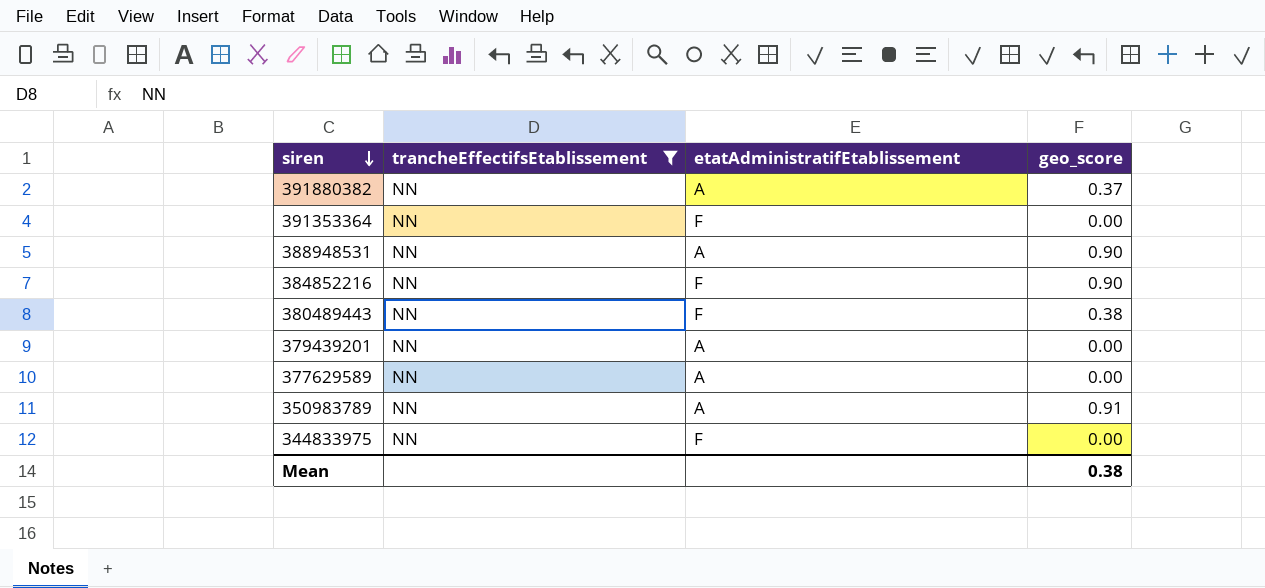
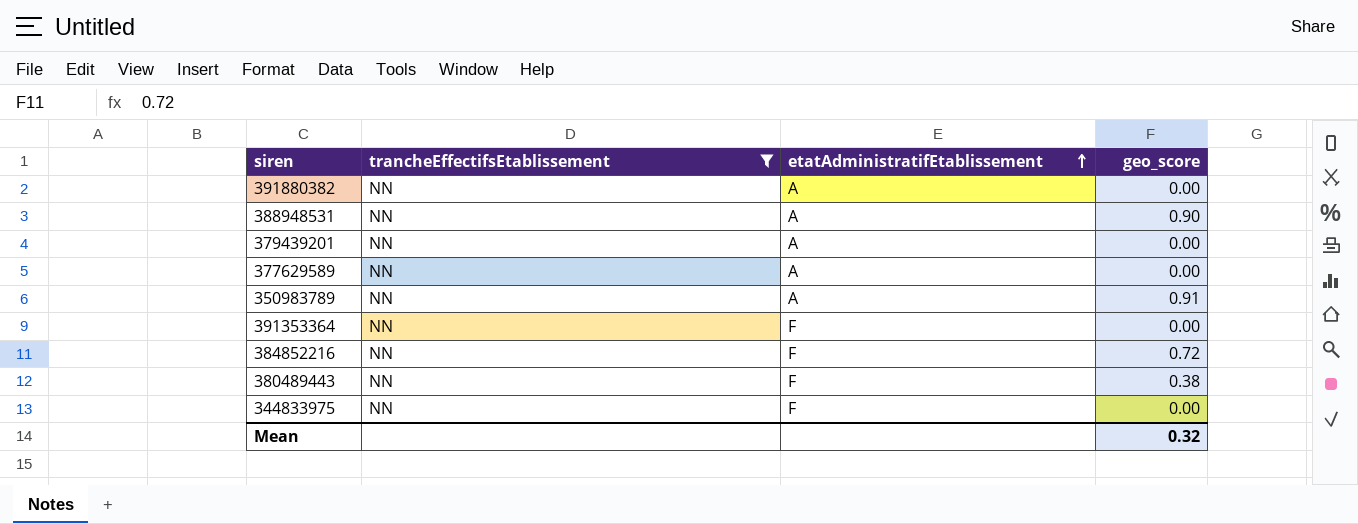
row order: siren descending -> etatAdministratifEtablissement ascending
391880382 | geo_score: 0.37 -> 0.00
384852216 | geo_score: 0.90 -> 0.72
Mean | geo_score: 0.38 -> 0.32

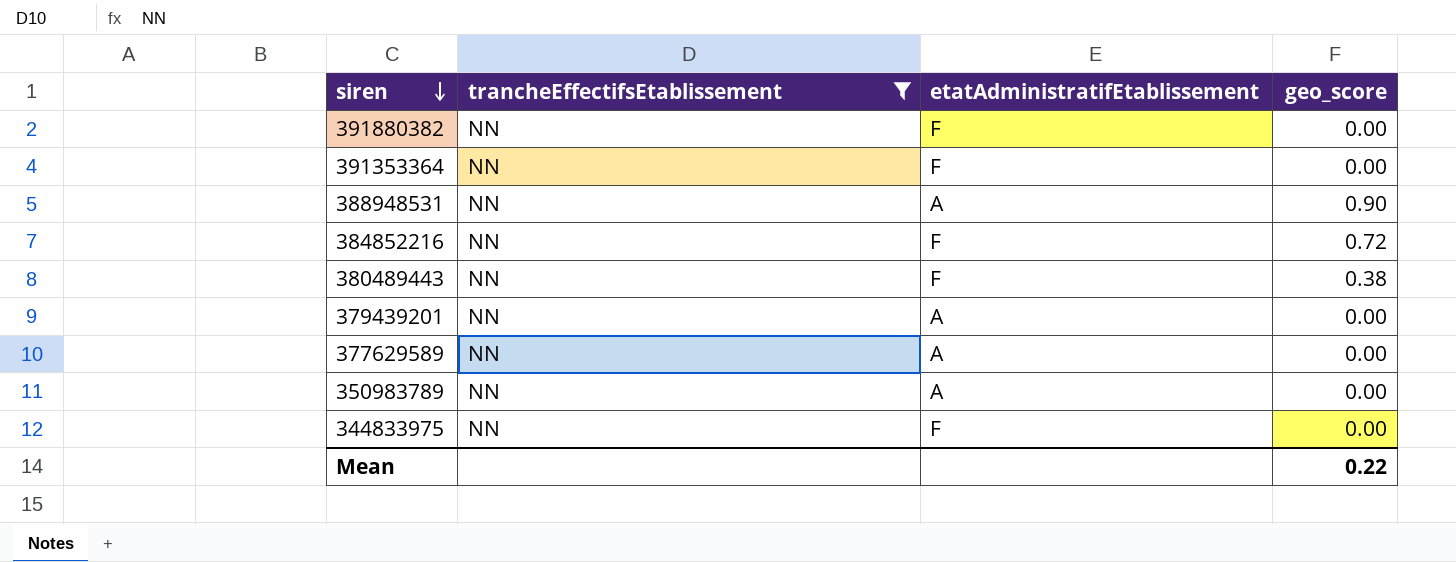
row order: etatAdministratifEtablissement ascending -> siren descending
391880382 | etatAdministratifEtablissement: A -> F
350983789 | geo_score: 0.91 -> 0.00
Mean | geo_score: 0.32 -> 0.22

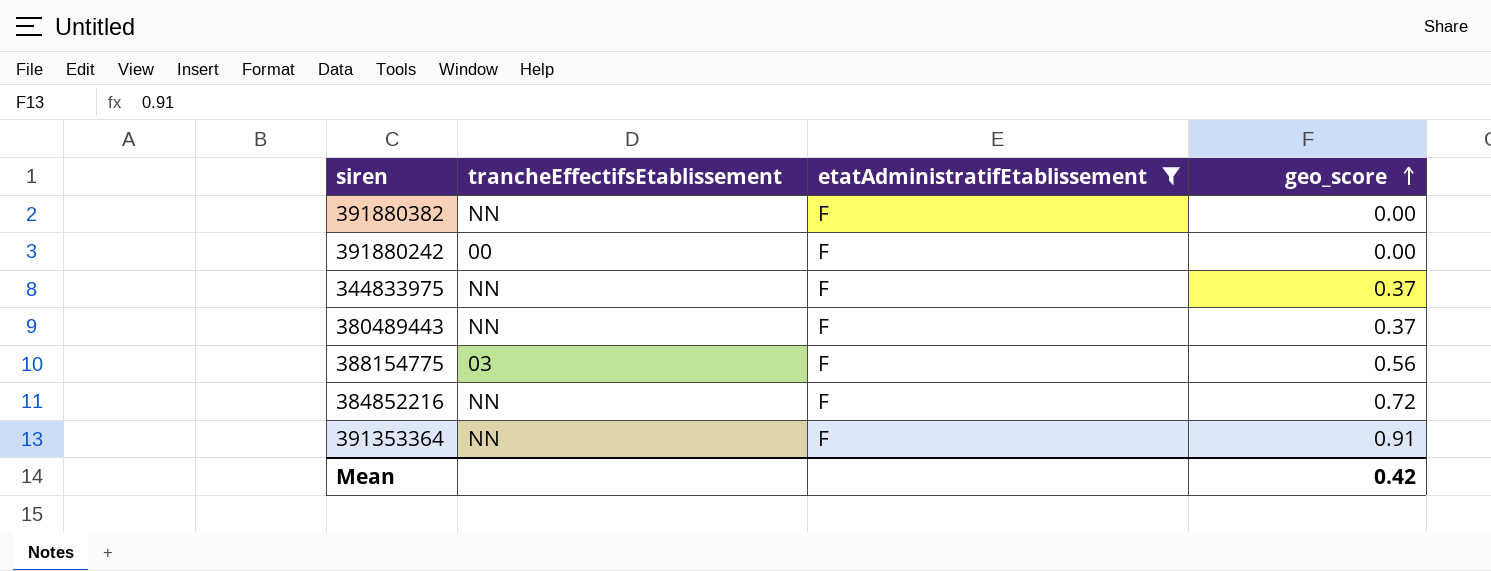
filter: trancheEffectifsEtablissement = NN -> etatAdministratifEtablissement = F
row order: siren descending -> geo_score ascending
344833975 | geo_score: 0.00 -> 0.37
380489443 | geo_score: 0.38 -> 0.37
391353364 | geo_score: 0.00 -> 0.91
Mean | geo_score: 0.22 -> 0.42

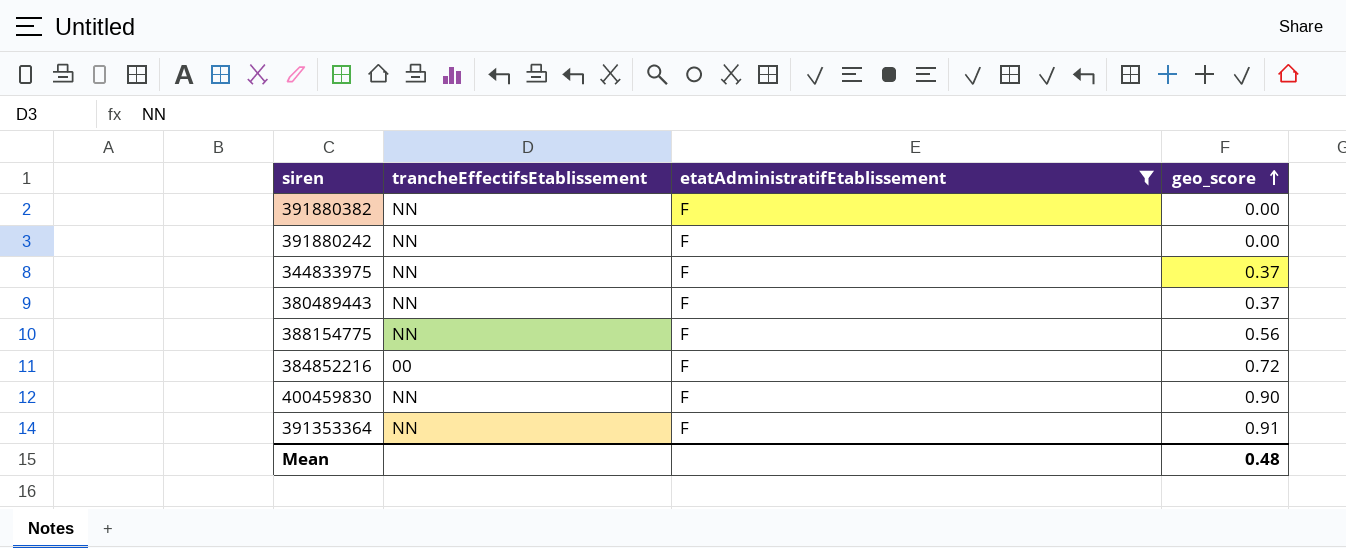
391880242 | trancheEffectifsEtablissement: 00 -> NN
388154775 | trancheEffectifsEtablissement: 03 -> NN
384852216 | trancheEffectifsEtablissement: NN -> 00
row 400459830: none -> NN | F | 0.90
Mean | geo_score: 0.42 -> 0.48

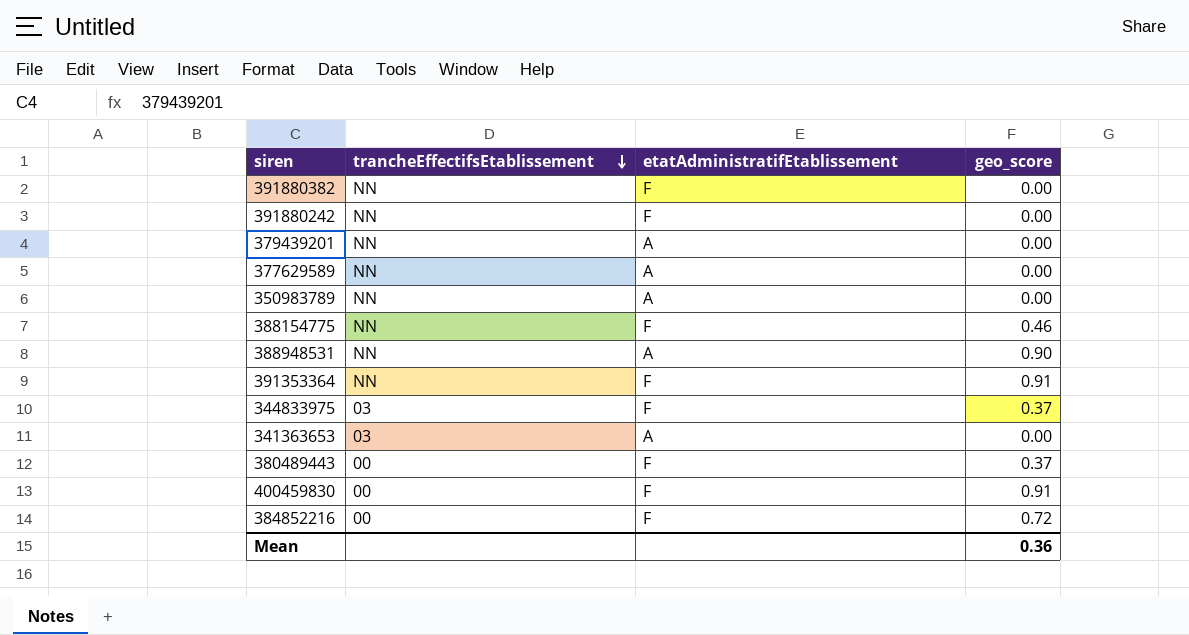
filter: etatAdministratifEtablissement = F -> none
row order: geo_score ascending -> trancheEffectifsEtablissement descending
388154775 | geo_score: 0.56 -> 0.46
344833975 | trancheEffectifsEtablissement: NN -> 03
380489443 | trancheEffectifsEtablissement: NN -> 00
400459830 | trancheEffectifsEtablissement: NN -> 00
400459830 | geo_score: 0.90 -> 0.91
Mean | geo_score: 0.48 -> 0.36

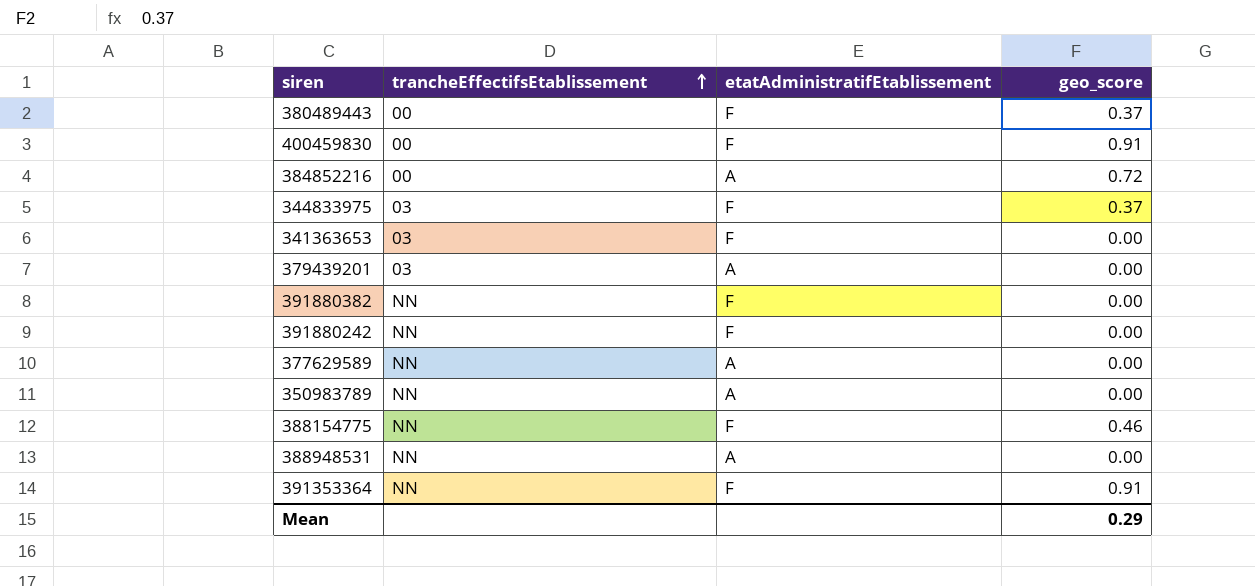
row order: trancheEffectifsEtablissement descending -> trancheEffectifsEtablissement ascending
384852216 | etatAdministratifEtablissement: F -> A
341363653 | etatAdministratifEtablissement: A -> F
379439201 | trancheEffectifsEtablissement: NN -> 03
388948531 | geo_score: 0.90 -> 0.00
Mean | geo_score: 0.36 -> 0.29

